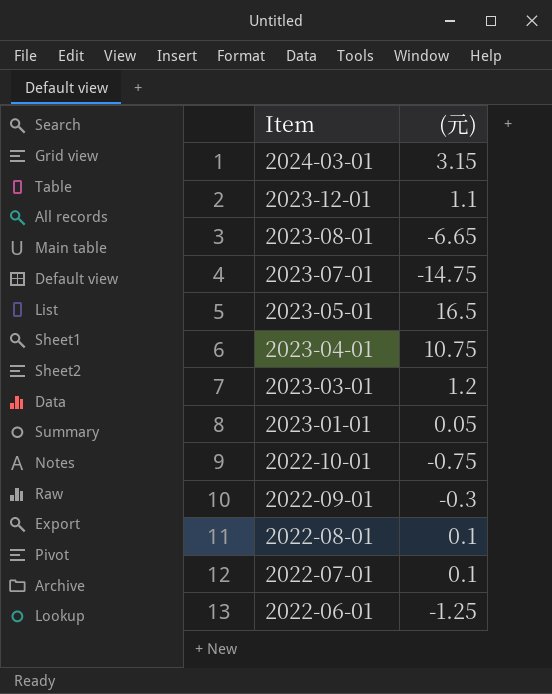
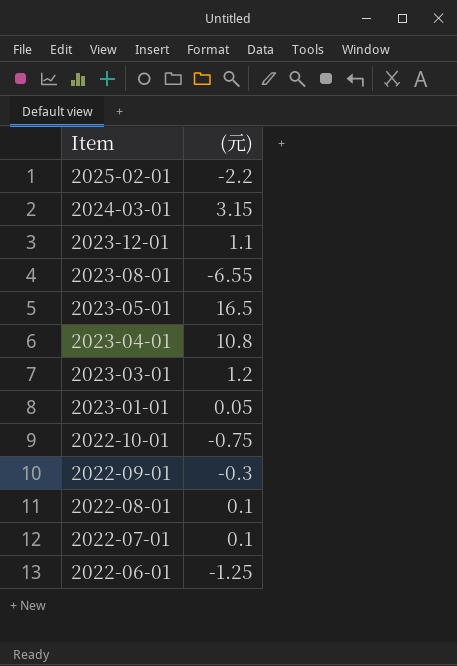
row 2023-07-01: -14.75 -> none
row 2025-02-01: none -> -2.2
2023-08-01 | (元): -6.65 -> -6.55
2023-04-01 | (元): 10.75 -> 10.8

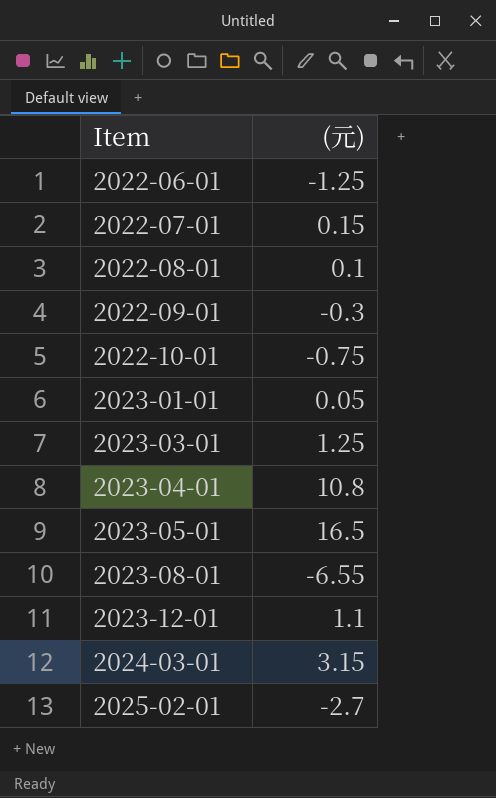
row order: Item descending -> Item ascending
2022-07-01 | (元): 0.1 -> 0.15
2023-03-01 | (元): 1.2 -> 1.25
2025-02-01 | (元): -2.2 -> -2.7

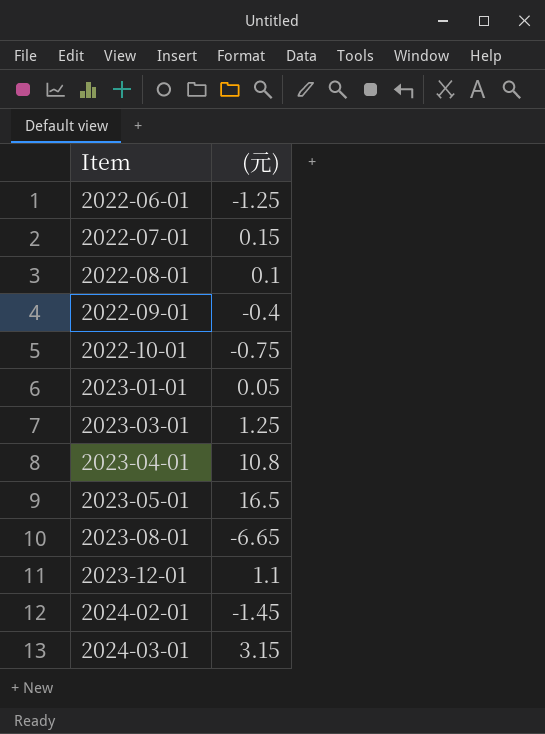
row 2025-02-01: -2.7 -> none
2022-09-01 | (元): -0.3 -> -0.4
2023-08-01 | (元): -6.55 -> -6.65
row 2024-02-01: none -> -1.45

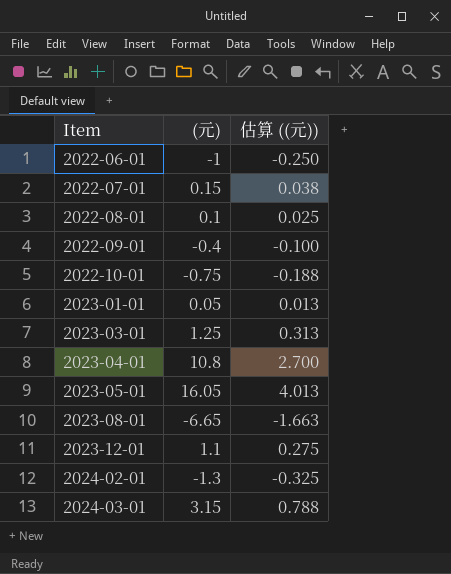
column 估算 ((元)) | formula: none -> [(元)] * 0.25
2022-06-01 | (元): -1.25 -> -1
2023-05-01 | (元): 16.5 -> 16.05
2024-02-01 | (元): -1.45 -> -1.3

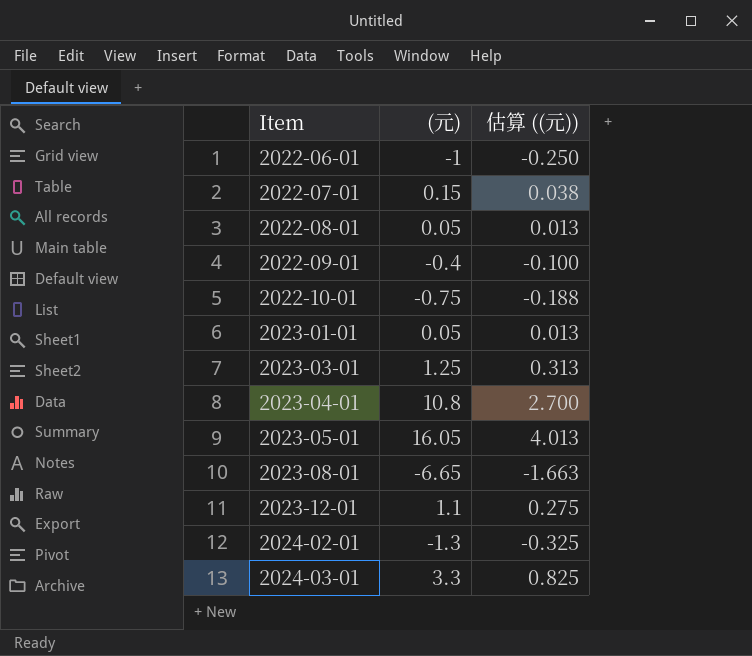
2022-08-01 | (元): 0.1 -> 0.05
2022-08-01 | 估算 ((元)): 0.025 -> 0.013
2024-03-01 | (元): 3.15 -> 3.3
2024-03-01 | 估算 ((元)): 0.788 -> 0.825

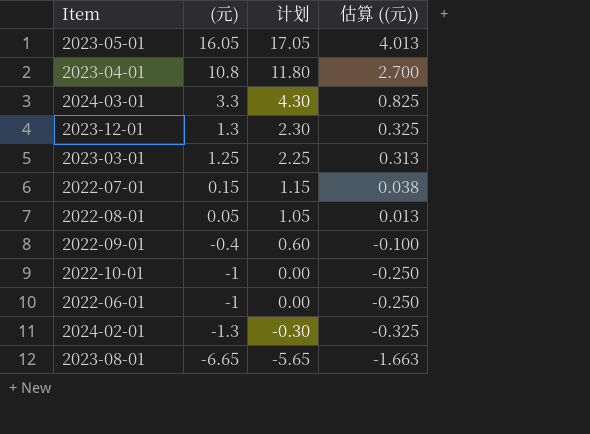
row order: Item ascending -> (元) descending
column 计划 | formula: none -> [(元)] + 1
row 2023-01-01: 0.05 | 0.013 -> none
2023-12-01 | (元): 1.1 -> 1.3
2023-12-01 | 估算 ((元)): 0.275 -> 0.325
2022-10-01 | (元): -0.75 -> -1
2022-10-01 | 估算 ((元)): -0.188 -> -0.250

